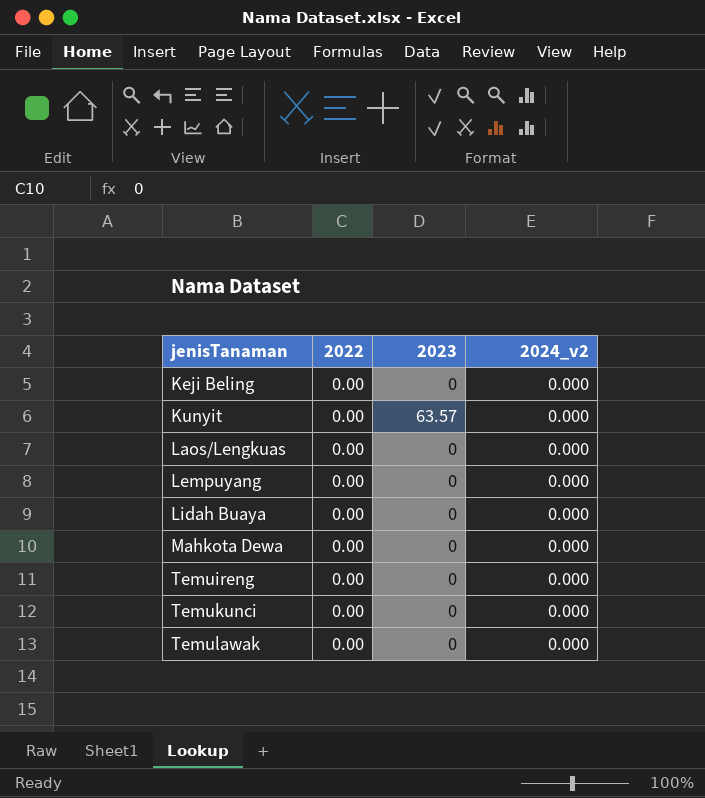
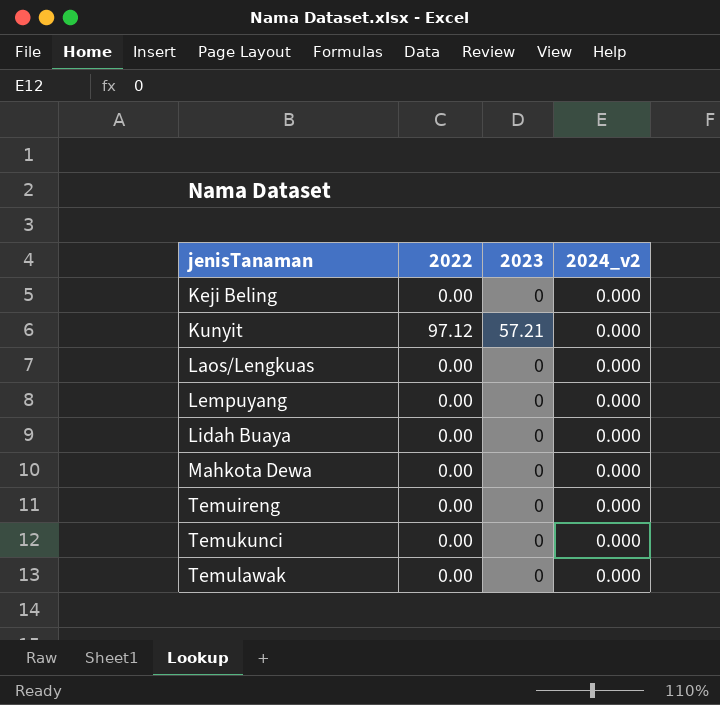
Kunyit | 2022: 0.00 -> 97.12
Kunyit | 2023: 63.57 -> 57.21

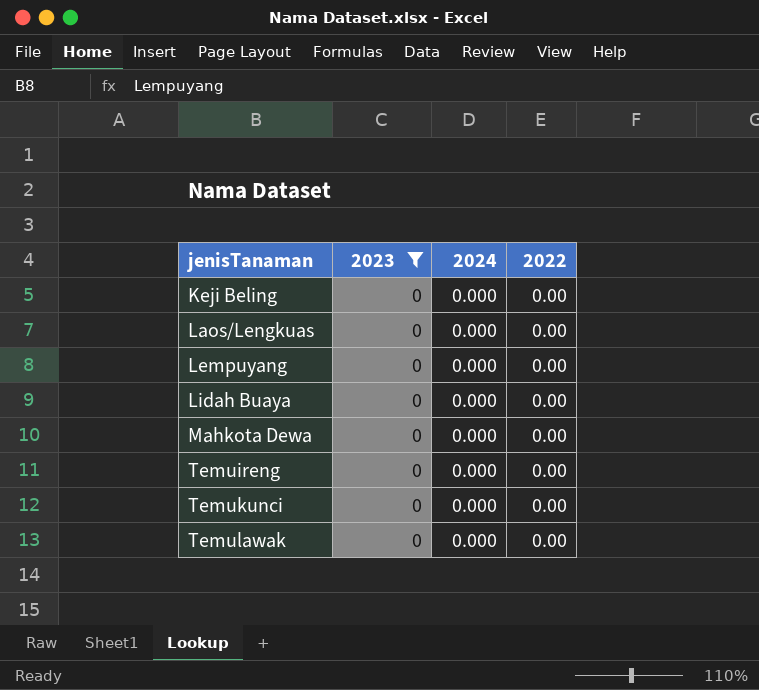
filter: none -> 2023 = 0
column name: 2024_v2 -> 2024
column 2022 | position: 2 -> 4

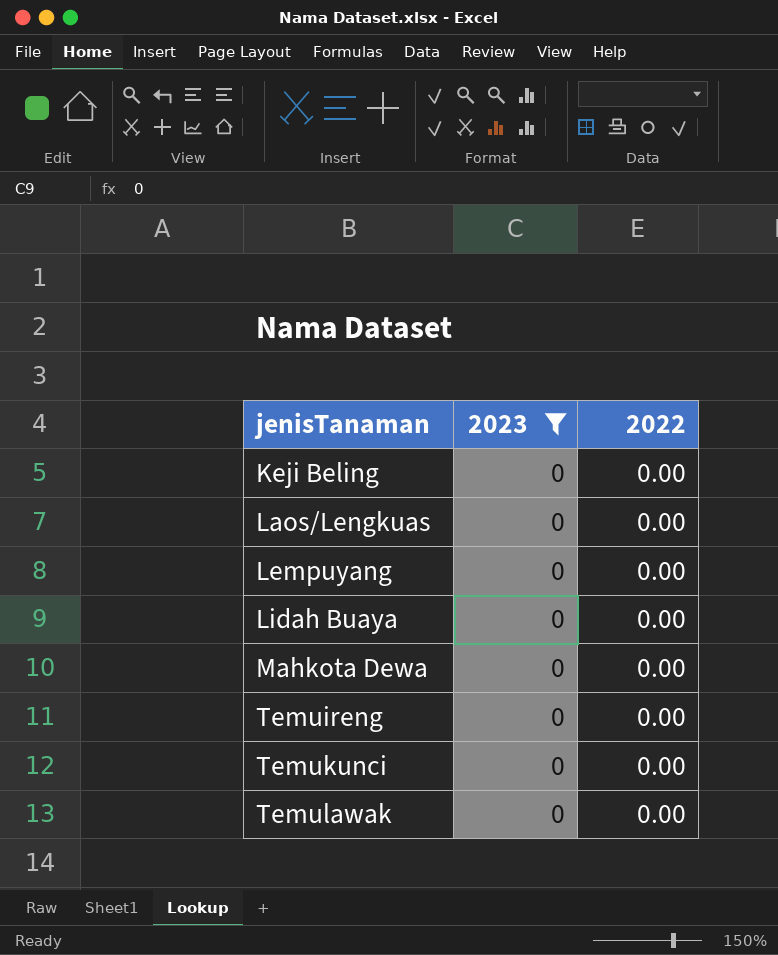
column 2024 | position: 3 -> none

